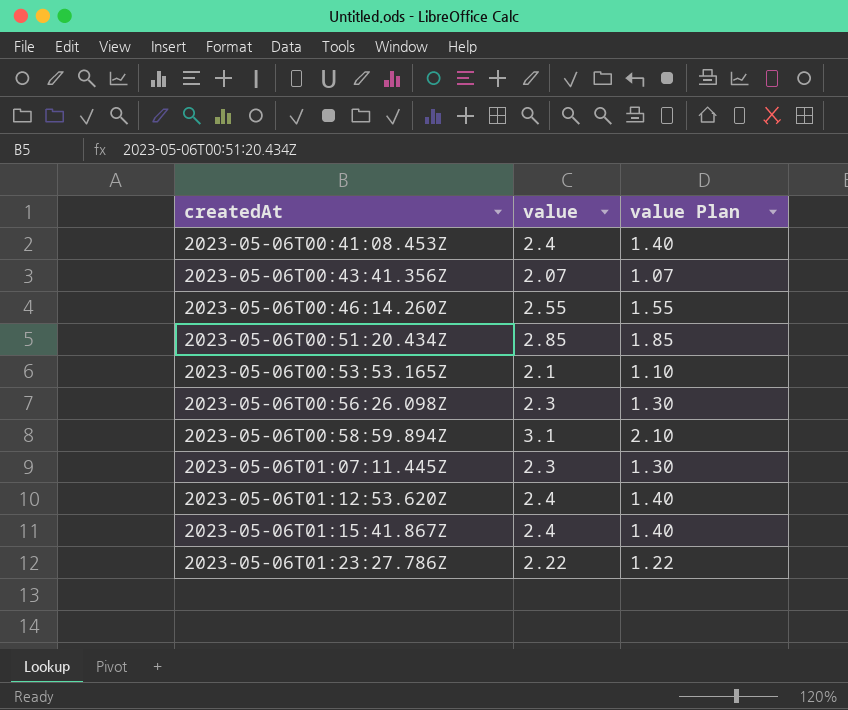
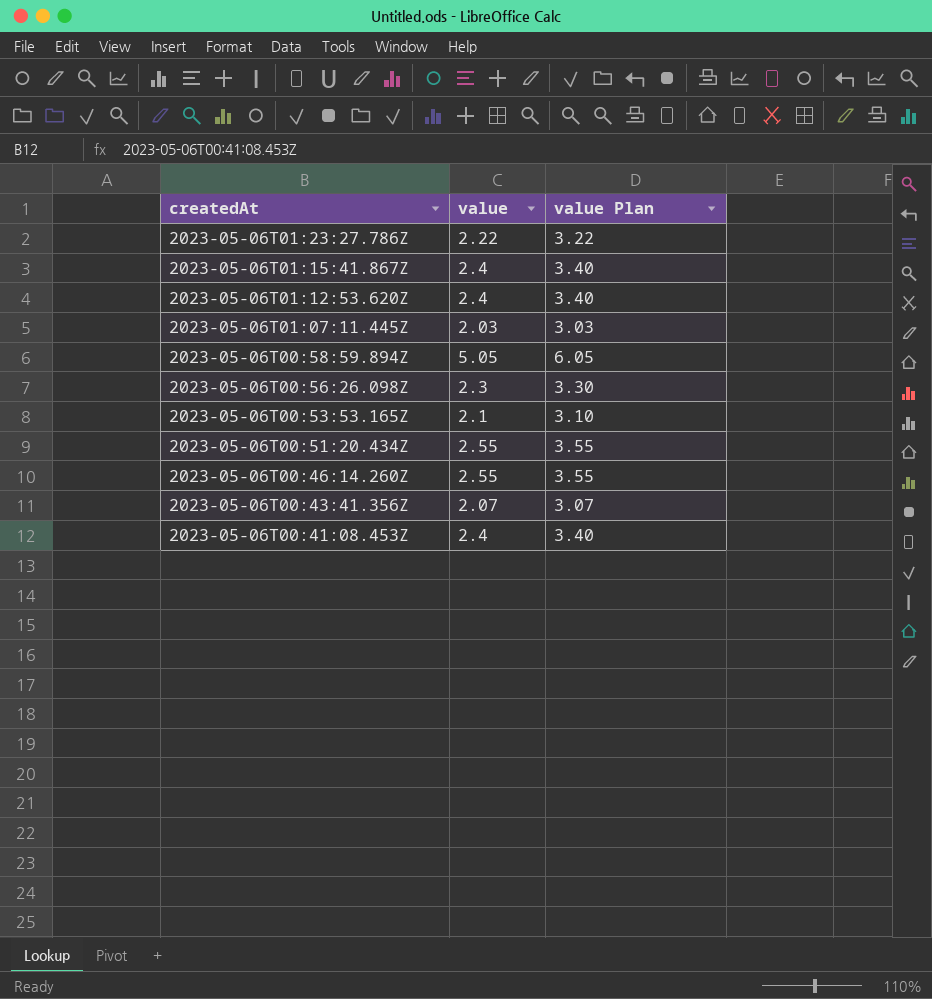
row order: createdAt ascending -> createdAt descending
column value Plan | formula: [value] - 1 -> [value] + 1
2023-05-06T01:07:11.445Z | value: 2.3 -> 2.03
2023-05-06T00:58:59.894Z | value: 3.1 -> 5.05
2023-05-06T00:51:20.434Z | value: 2.85 -> 2.55

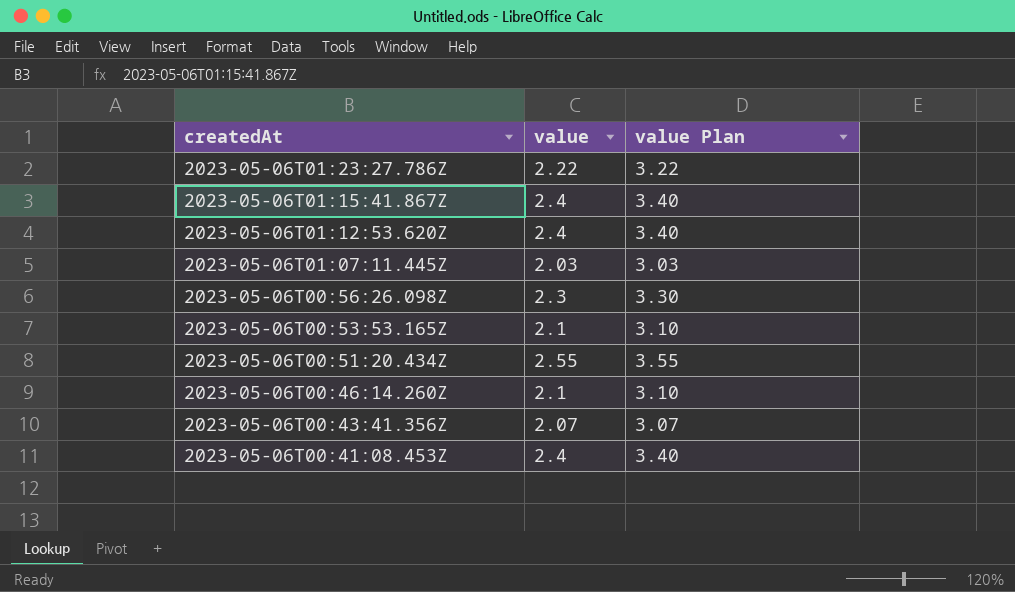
row 2023-05-06T00:58:59.894Z: 5.05 | 6.05 -> none
2023-05-06T00:46:14.260Z | value: 2.55 -> 2.1
2023-05-06T00:46:14.260Z | value Plan: 3.55 -> 3.10

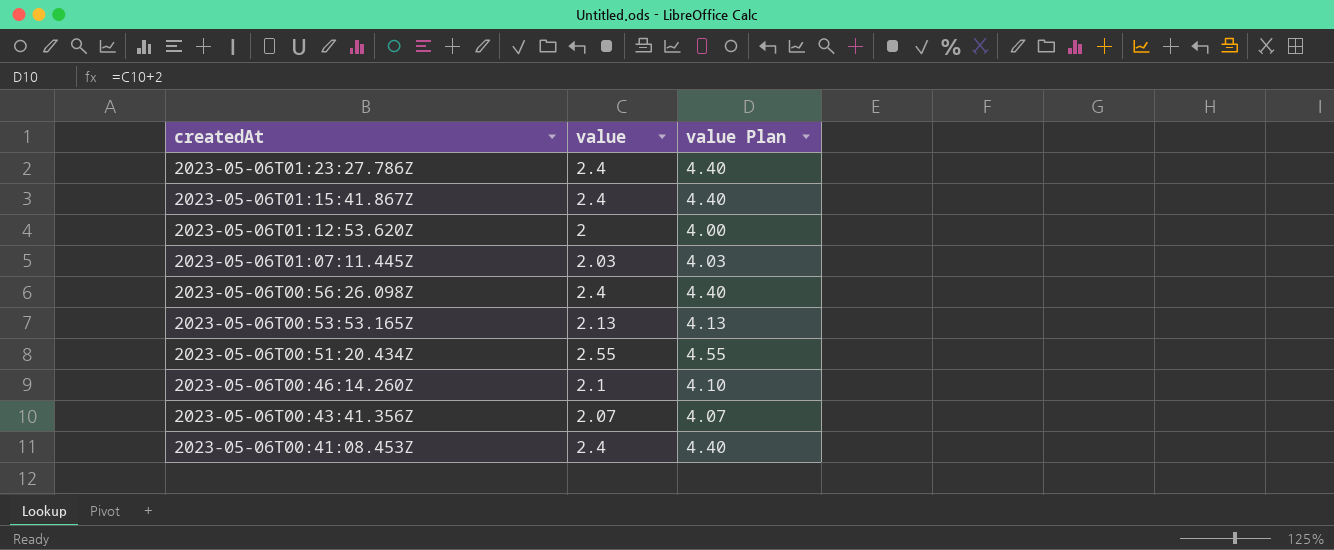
column value Plan | formula: [value] + 1 -> [value] + 2
2023-05-06T01:23:27.786Z | value: 2.22 -> 2.4
2023-05-06T01:12:53.620Z | value: 2.4 -> 2
2023-05-06T00:56:26.098Z | value: 2.3 -> 2.4
2023-05-06T00:53:53.165Z | value: 2.1 -> 2.13

